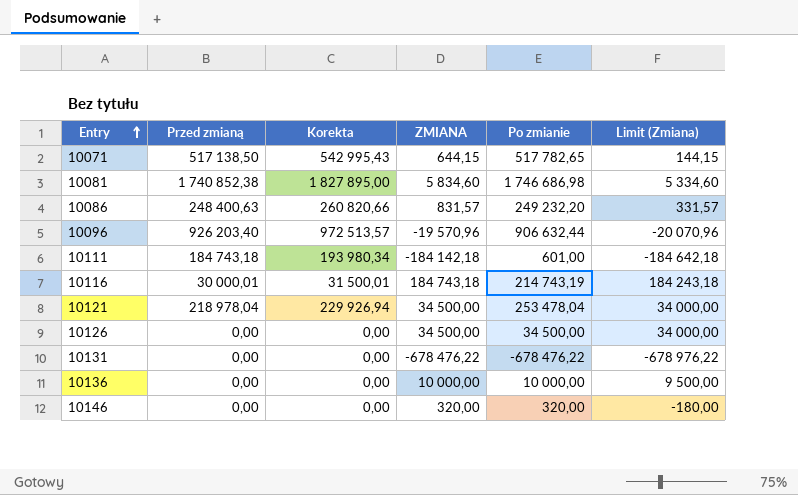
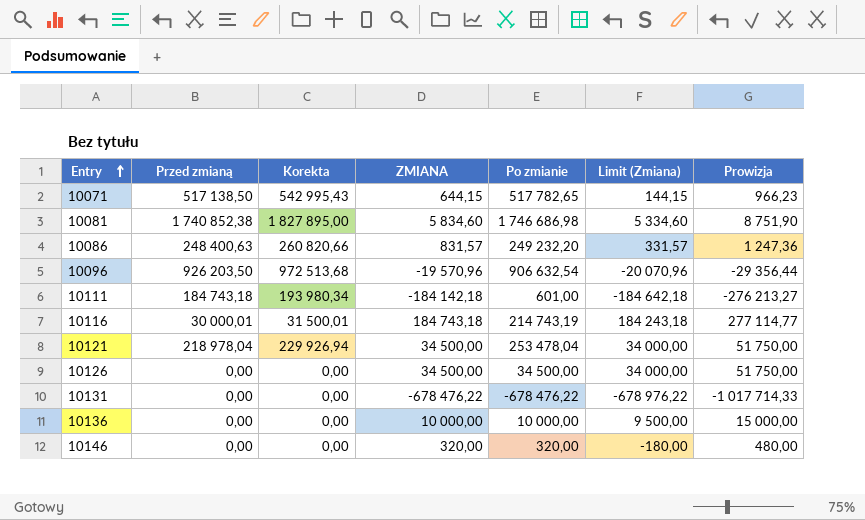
column Prowizja | formula: none -> [ZMIANA] * 1,5
10096 | Przed zmianą: 926 203,40 -> 926 203,50
10096 | Korekta: 972 513,57 -> 972 513,68
10096 | Po zmianie: 906 632,44 -> 906 632,54

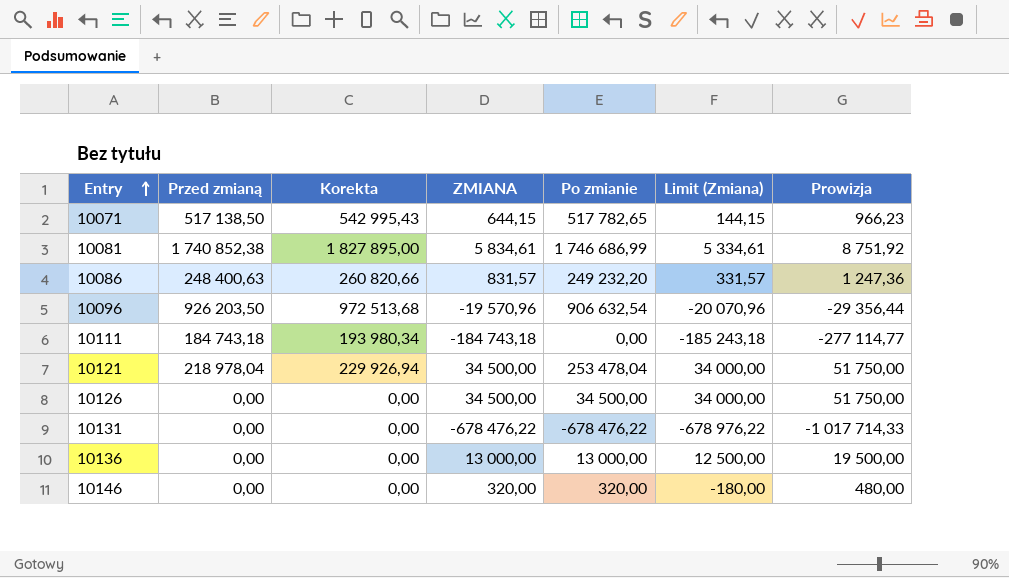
row 10116: 30 000,01 | 31 500,01 | 184 743,18 | 214 743,19 | 184 243,18 | 277 114,77 -> none
10081 | ZMIANA: 5 834,60 -> 5 834,61
10081 | Po zmianie: 1 746 686,98 -> 1 746 686,99
10081 | Limit (Zmiana): 5 334,60 -> 5 334,61
10081 | Prowizja: 8 751,90 -> 8 751,92
10111 | ZMIANA: -184 142,18 -> -184 743,18
10111 | Po zmianie: 601,00 -> 0,00
10111 | Limit (Zmiana): -184 642,18 -> -185 243,18
10111 | Prowizja: -276 213,27 -> -277 114,77
10136 | ZMIANA: 10 000,00 -> 13 000,00
10136 | Po zmianie: 10 000,00 -> 13 000,00
10136 | Limit (Zmiana): 9 500,00 -> 12 500,00
10136 | Prowizja: 15 000,00 -> 19 500,00

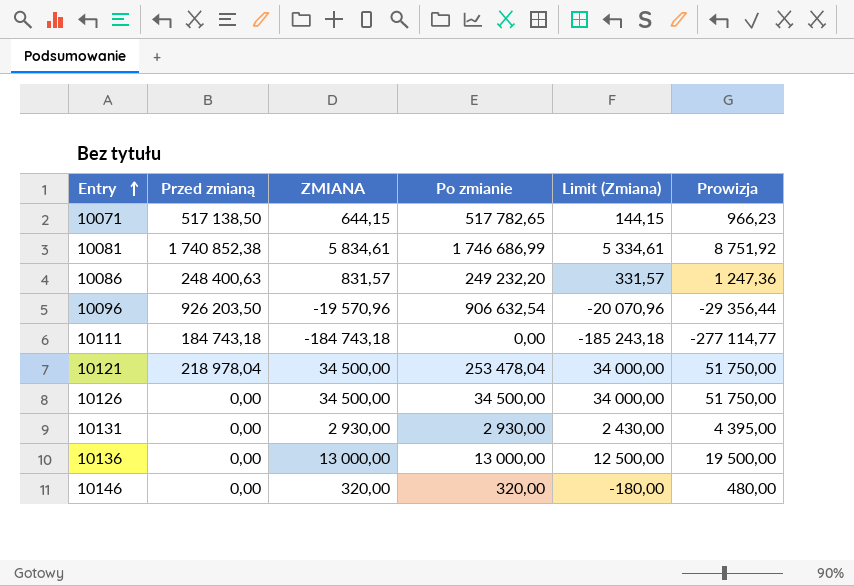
column Korekta | formula: [Przed zmianą] * 1,05 -> none
10131 | ZMIANA: -678 476,22 -> 2 930,00
10131 | Po zmianie: -678 476,22 -> 2 930,00
10131 | Limit (Zmiana): -678 976,22 -> 2 430,00
10131 | Prowizja: -1 017 714,33 -> 4 395,00

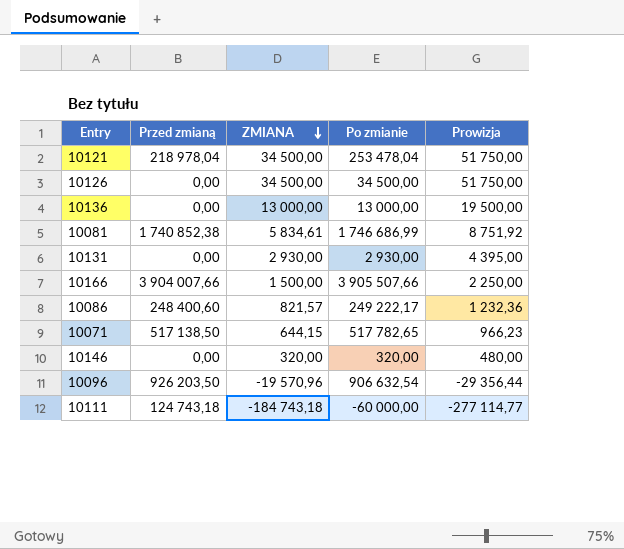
row order: Entry ascending -> ZMIANA descending
column Limit (Zmiana) | formula: [ZMIANA] - 500 -> none
row 10166: none -> 3 904 007,66 | 1 500,00 | 3 905 507,66 | 2 250,00
10086 | Przed zmianą: 248 400,63 -> 248 400,60
10086 | ZMIANA: 831,57 -> 821,57
10086 | Po zmianie: 249 232,20 -> 249 222,17
10086 | Prowizja: 1 247,36 -> 1 232,36
10111 | Przed zmianą: 184 743,18 -> 124 743,18
10111 | Po zmianie: 0,00 -> -60 000,00

